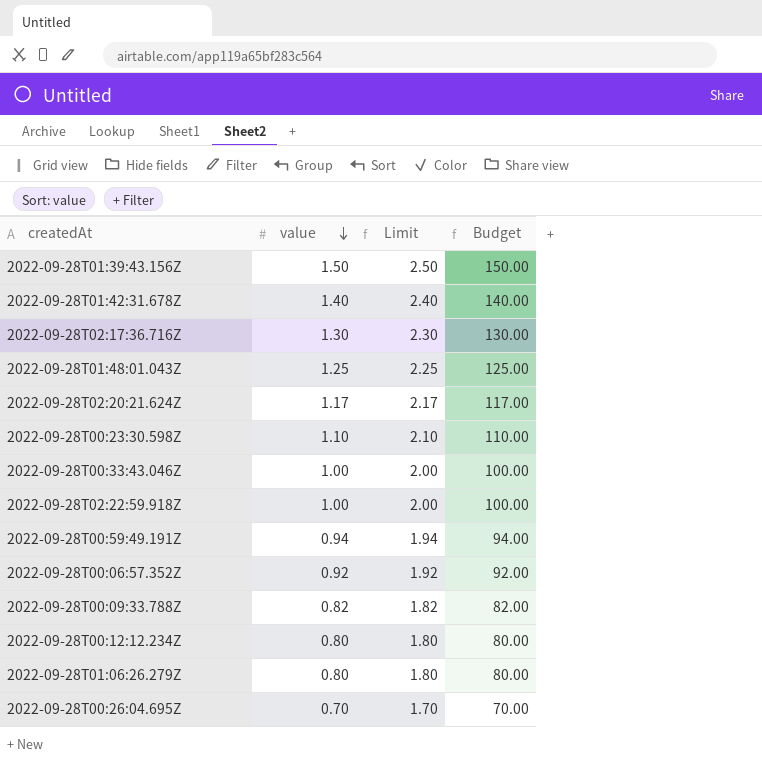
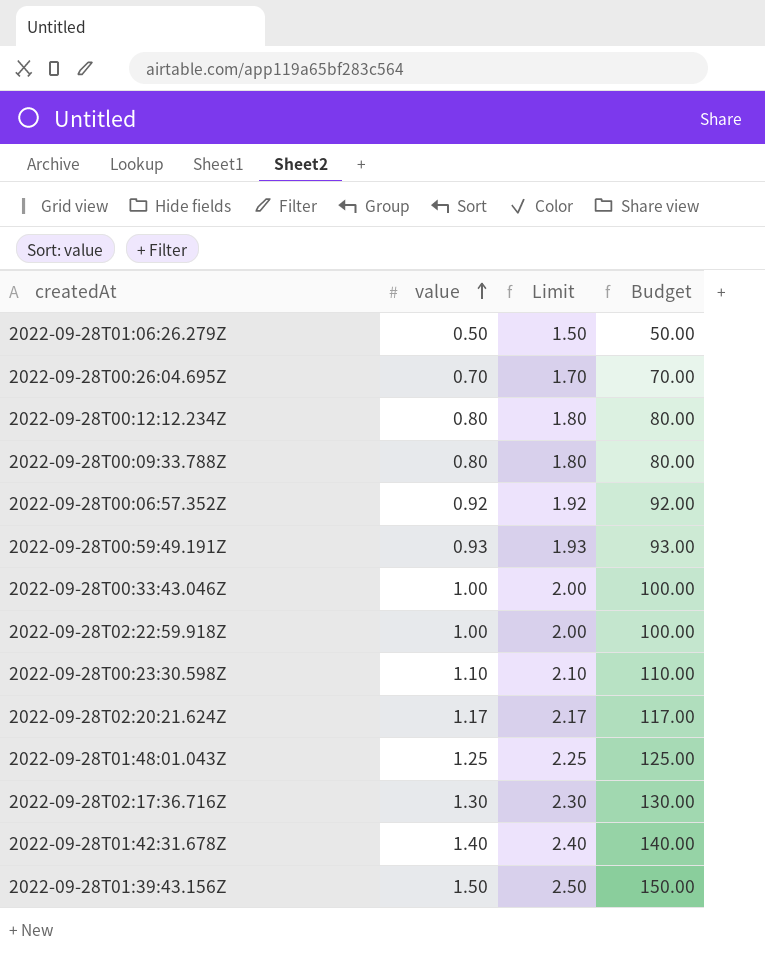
row order: value descending -> value ascending
2022-09-28T01:06:26.279Z | value: 0.80 -> 0.50
2022-09-28T01:06:26.279Z | Limit: 1.80 -> 1.50
2022-09-28T01:06:26.279Z | Budget: 80.00 -> 50.00
2022-09-28T00:09:33.788Z | value: 0.82 -> 0.80
2022-09-28T00:09:33.788Z | Limit: 1.82 -> 1.80
2022-09-28T00:09:33.788Z | Budget: 82.00 -> 80.00
2022-09-28T00:59:49.191Z | value: 0.94 -> 0.93
2022-09-28T00:59:49.191Z | Limit: 1.94 -> 1.93
2022-09-28T00:59:49.191Z | Budget: 94.00 -> 93.00

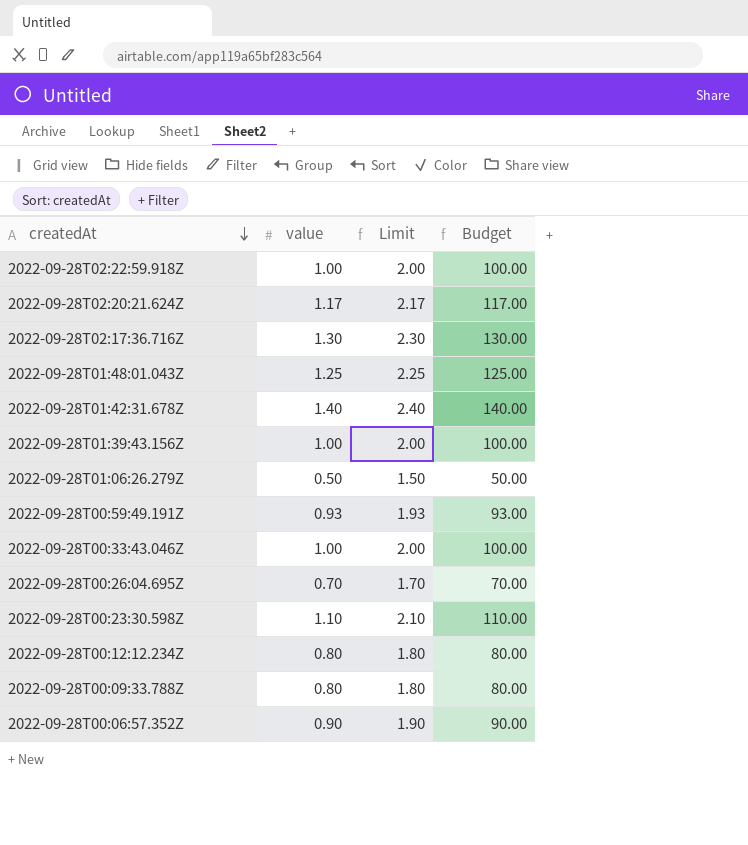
row order: value ascending -> createdAt descending
2022-09-28T01:39:43.156Z | value: 1.50 -> 1.00
2022-09-28T01:39:43.156Z | Limit: 2.50 -> 2.00
2022-09-28T01:39:43.156Z | Budget: 150.00 -> 100.00
2022-09-28T00:06:57.352Z | value: 0.92 -> 0.90
2022-09-28T00:06:57.352Z | Limit: 1.92 -> 1.90
2022-09-28T00:06:57.352Z | Budget: 92.00 -> 90.00

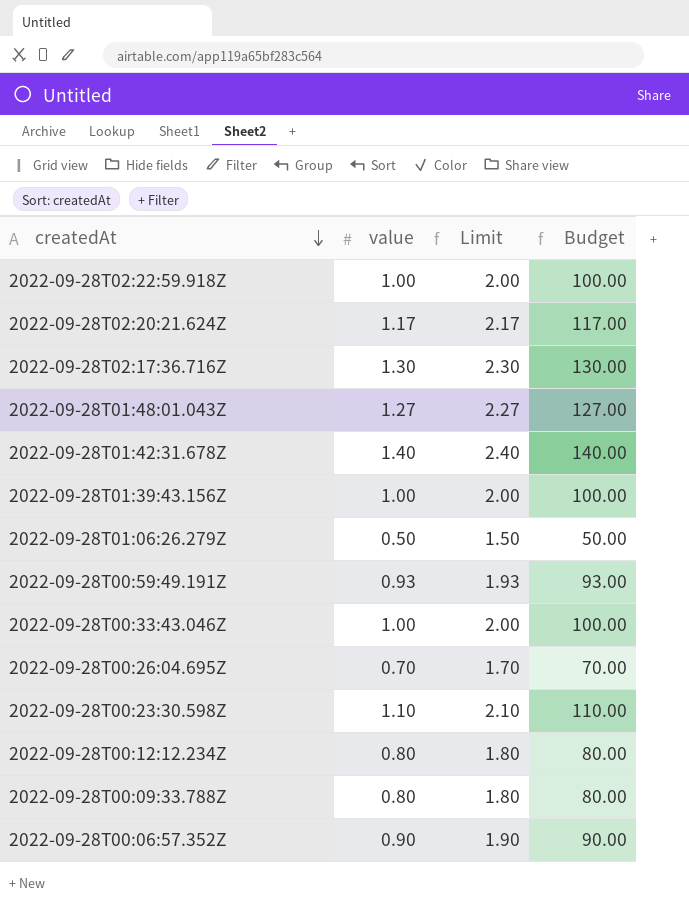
2022-09-28T01:48:01.043Z | value: 1.25 -> 1.27
2022-09-28T01:48:01.043Z | Limit: 2.25 -> 2.27
2022-09-28T01:48:01.043Z | Budget: 125.00 -> 127.00

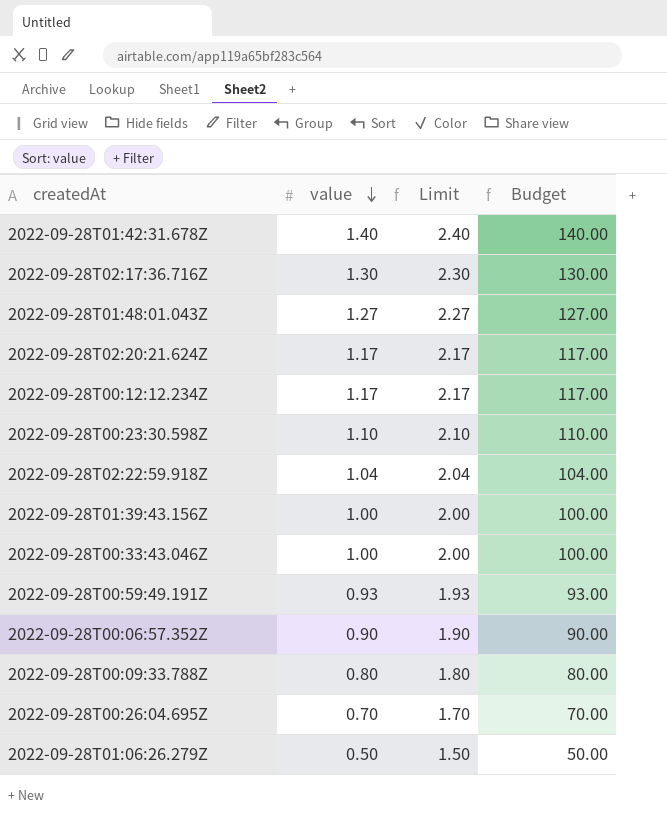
row order: createdAt descending -> value descending
2022-09-28T00:12:12.234Z | value: 0.80 -> 1.17
2022-09-28T00:12:12.234Z | Limit: 1.80 -> 2.17
2022-09-28T00:12:12.234Z | Budget: 80.00 -> 117.00
2022-09-28T02:22:59.918Z | value: 1.00 -> 1.04
2022-09-28T02:22:59.918Z | Limit: 2.00 -> 2.04
2022-09-28T02:22:59.918Z | Budget: 100.00 -> 104.00

